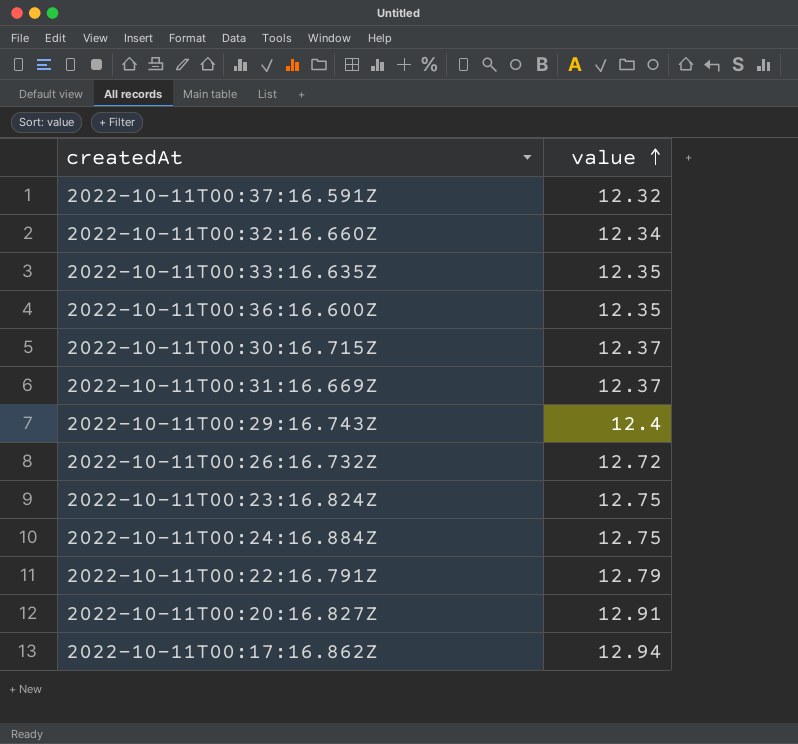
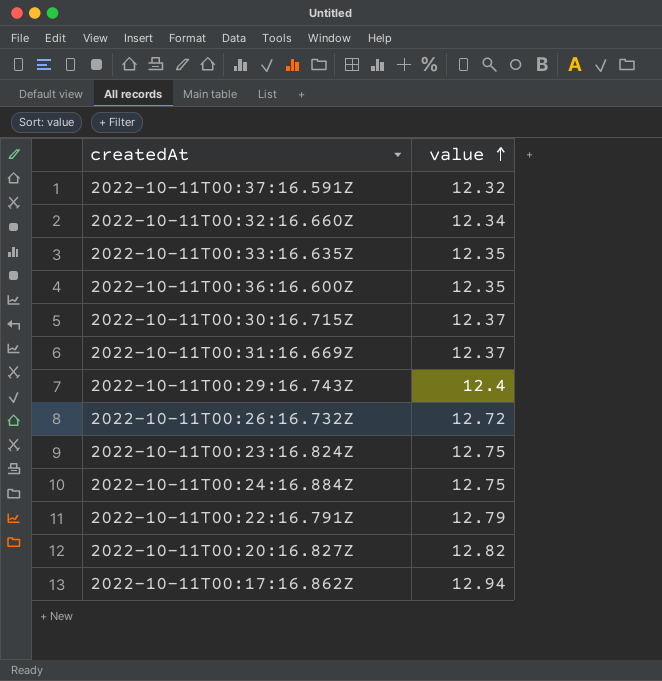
2022-10-11T00:20:16.827Z | value: 12.91 -> 12.82

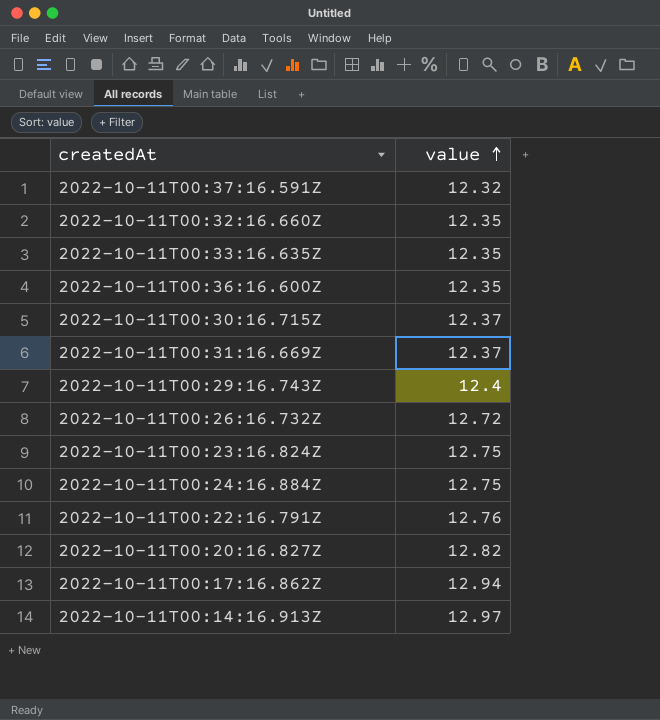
2022-10-11T00:32:16.660Z | value: 12.34 -> 12.35
2022-10-11T00:22:16.791Z | value: 12.79 -> 12.76
row 2022-10-11T00:14:16.913Z: none -> 12.97

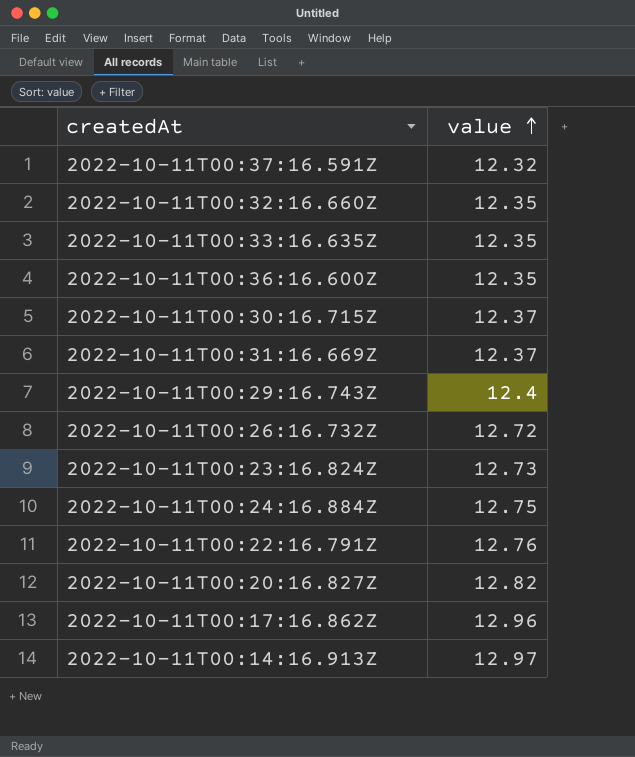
2022-10-11T00:23:16.824Z | value: 12.75 -> 12.73
2022-10-11T00:17:16.862Z | value: 12.94 -> 12.96

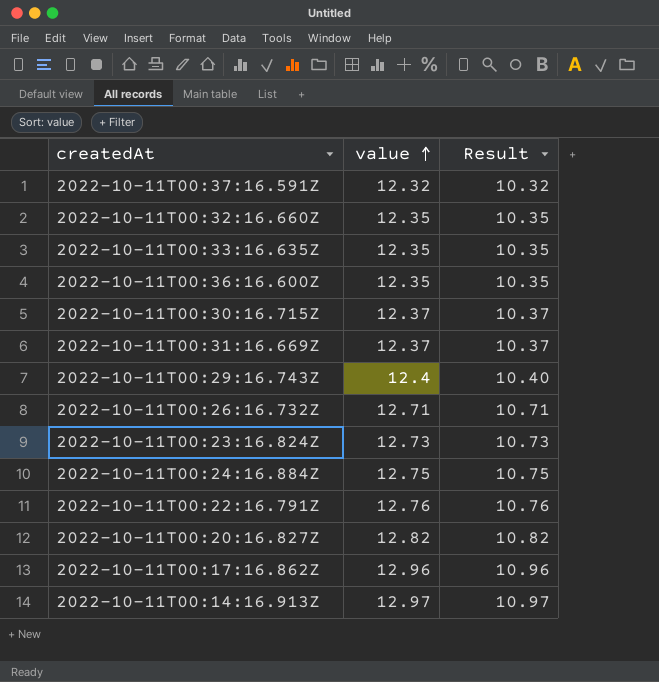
column Result | formula: none -> [value] - 2
2022-10-11T00:26:16.732Z | value: 12.72 -> 12.71

